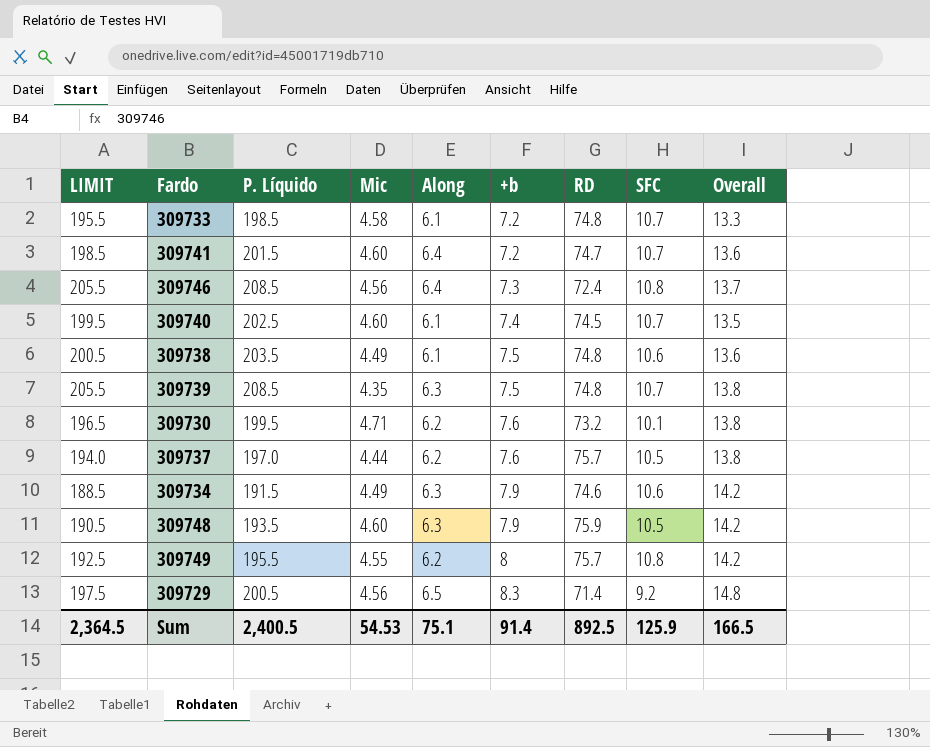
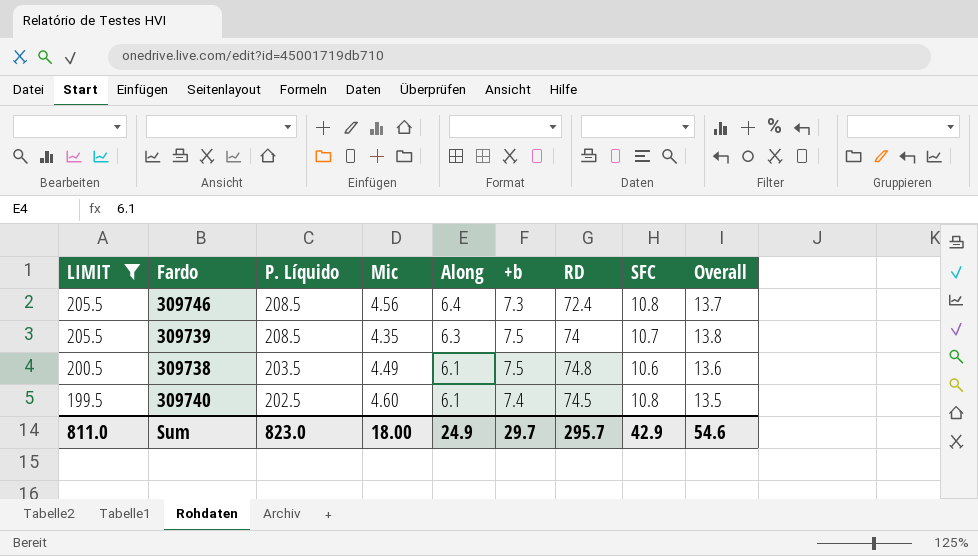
filter: none -> LIMIT >= 199.5
row order: +b ascending -> LIMIT descending
309739 | RD: 74.8 -> 74
309740 | SFC: 10.7 -> 10.8
Sum | LIMIT: 2,364.5 -> 811.0
Sum | P. Líquido: 2,400.5 -> 823.0
Sum | Mic: 54.53 -> 18.00
Sum | Along: 75.1 -> 24.9
Sum | +b: 91.4 -> 29.7
Sum | RD: 892.5 -> 295.7
Sum | SFC: 125.9 -> 42.9
Sum | Overall: 166.5 -> 54.6

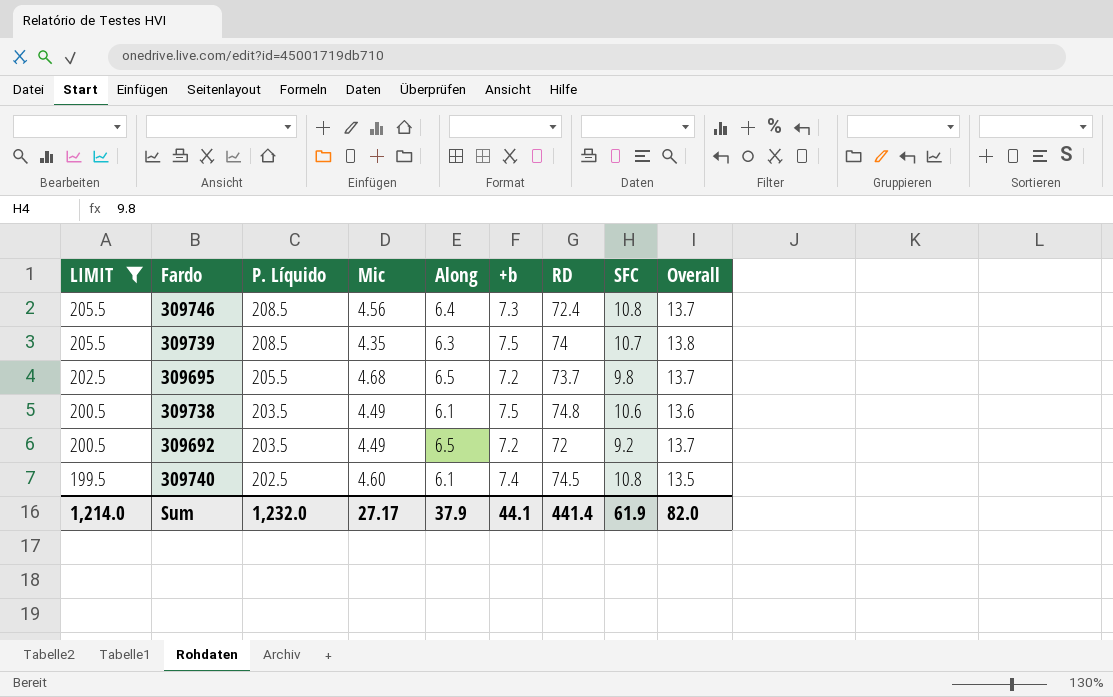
row 309695: none -> 202.5 | 205.5 | 4.68 | 6.5 | 7.2 | 73.7 | 9.8 | 13.7
row 309692: none -> 200.5 | 203.5 | 4.49 | 6.5 | 7.2 | 72 | 9.2 | 13.7
Sum | LIMIT: 811.0 -> 1,214.0
Sum | P. Líquido: 823.0 -> 1,232.0
Sum | Mic: 18.00 -> 27.17
Sum | Along: 24.9 -> 37.9
Sum | +b: 29.7 -> 44.1
Sum | RD: 295.7 -> 441.4
Sum | SFC: 42.9 -> 61.9
Sum | Overall: 54.6 -> 82.0

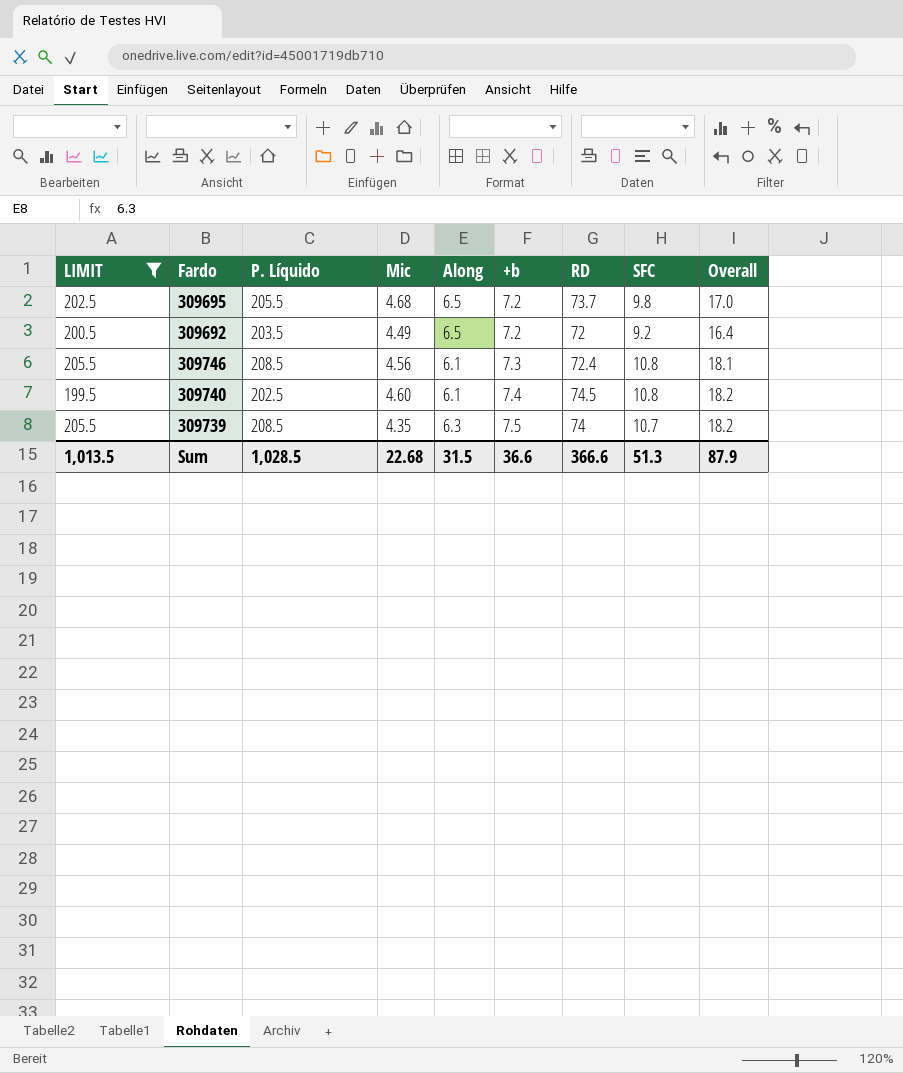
row order: LIMIT descending -> +b ascending
column Overall | formula: [Along] + [+b] -> [+b] + [SFC]
row 309738: 200.5 | 203.5 | 4.49 | 6.1 | 7.5 | 74.8 | 10.6 | 13.6 -> none
309746 | Along: 6.4 -> 6.1
Sum | LIMIT: 1,214.0 -> 1,013.5
Sum | P. Líquido: 1,232.0 -> 1,028.5
Sum | Mic: 27.17 -> 22.68
Sum | Along: 37.9 -> 31.5
Sum | +b: 44.1 -> 36.6
Sum | RD: 441.4 -> 366.6
Sum | SFC: 61.9 -> 51.3
Sum | Overall: 82.0 -> 87.9

